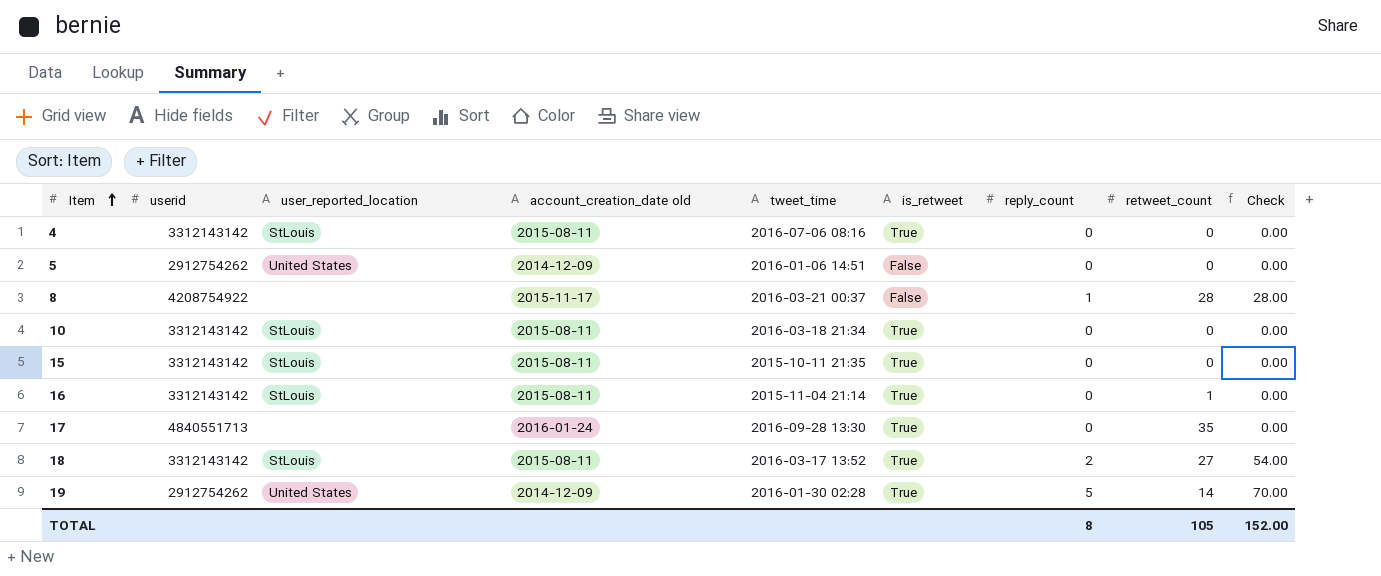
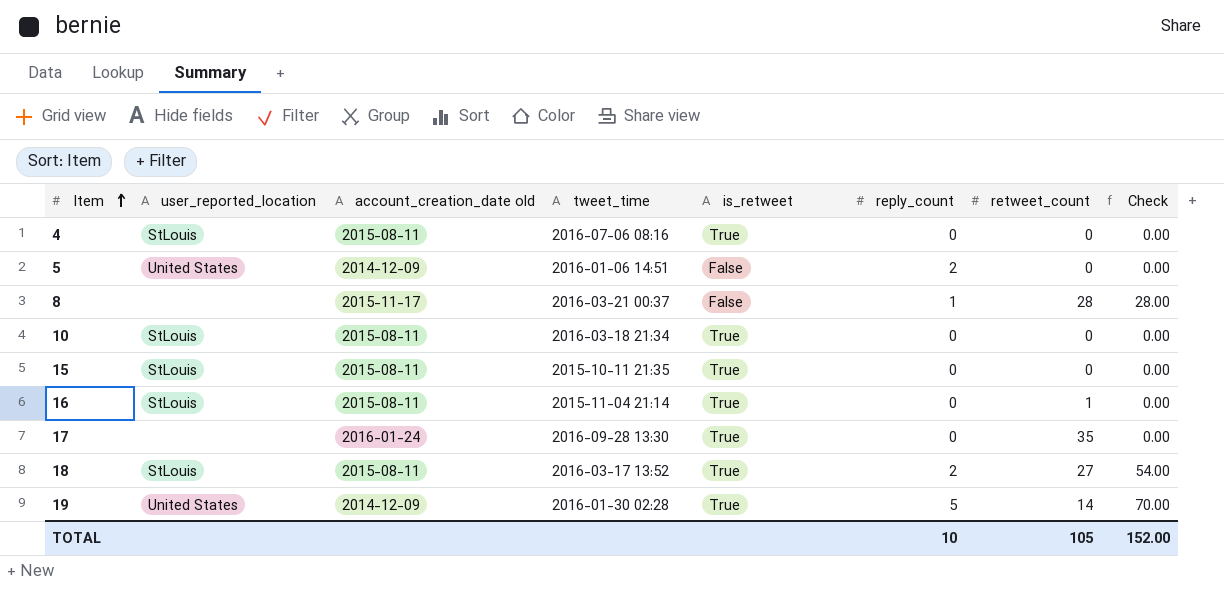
column userid | position: 2 -> none
5 | reply_count: 0 -> 2
TOTAL | reply_count: 8 -> 10

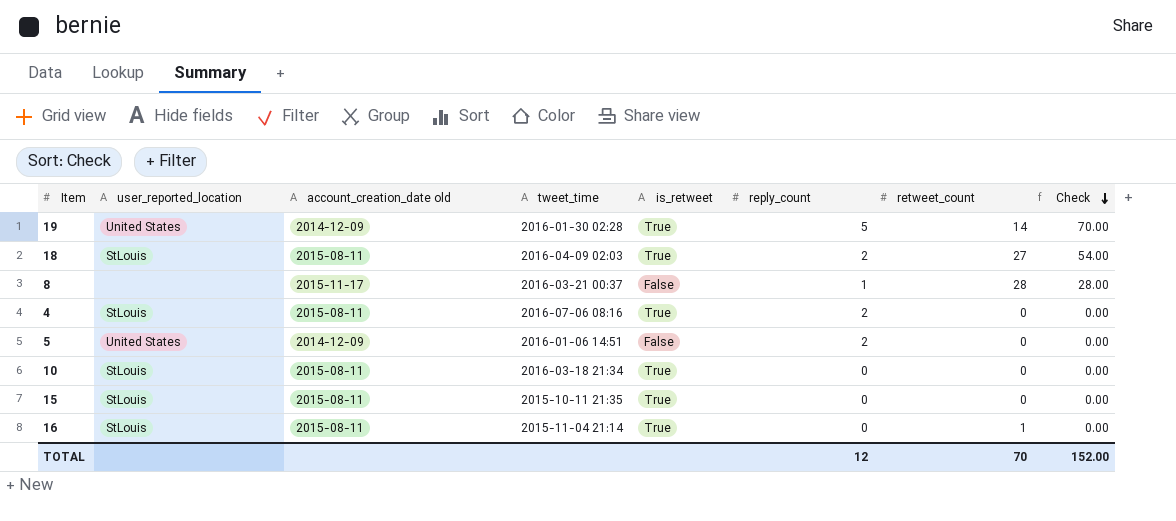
row order: Item ascending -> Check descending
row 17: none | 2016-01-24 | 2016-09-28 13:30 | True | 0 | 35 | 0.00 -> none
18 | tweet_time: 2016-03-17 13:52 -> 2016-04-09 02:03
4 | reply_count: 0 -> 2
TOTAL | reply_count: 10 -> 12
TOTAL | retweet_count: 105 -> 70

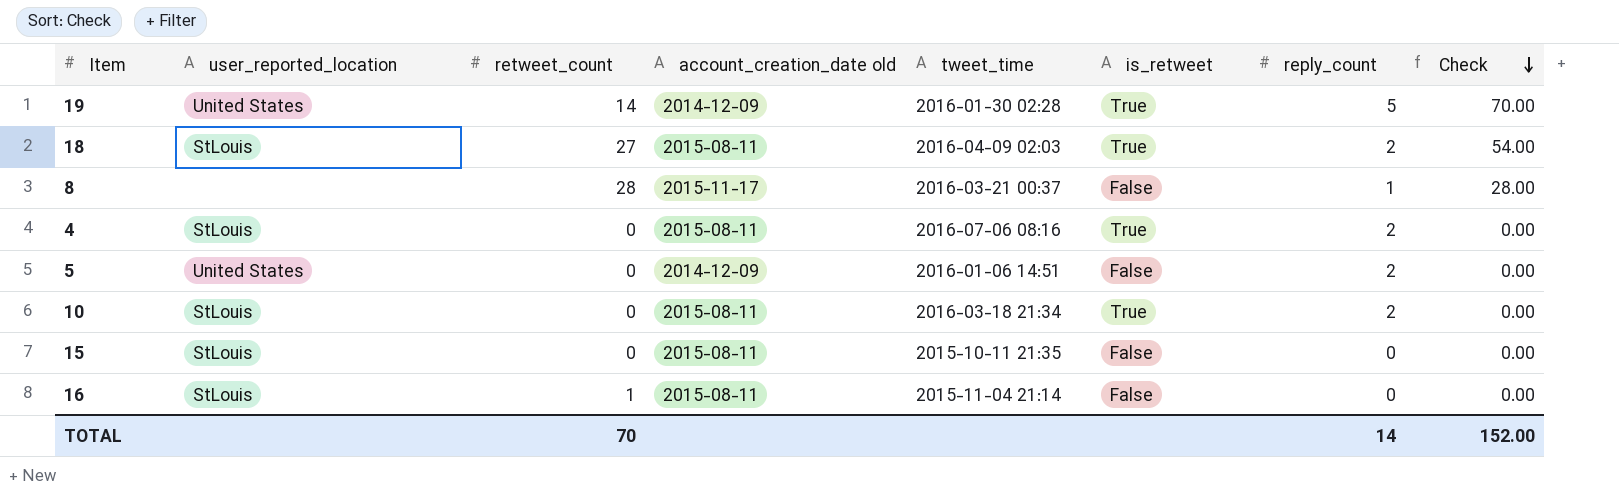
column retweet_count | position: 7 -> 3
10 | reply_count: 0 -> 2
15 | is_retweet: True -> False
16 | is_retweet: True -> False
TOTAL | reply_count: 12 -> 14

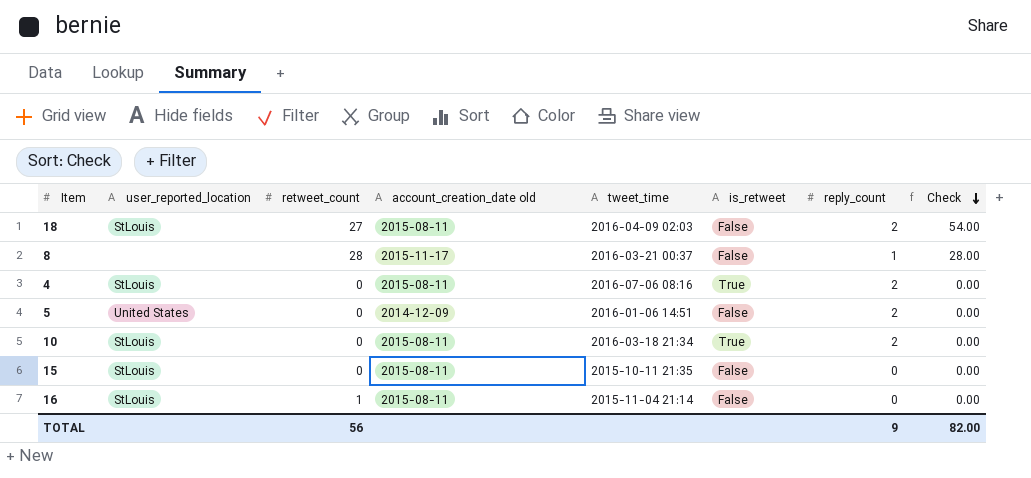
row 19: United States | 14 | 2014-12-09 | 2016-01-30 02:28 | True | 5 | 70.00 -> none
18 | is_retweet: True -> False
TOTAL | retweet_count: 70 -> 56
TOTAL | reply_count: 14 -> 9
TOTAL | Check: 152.00 -> 82.00

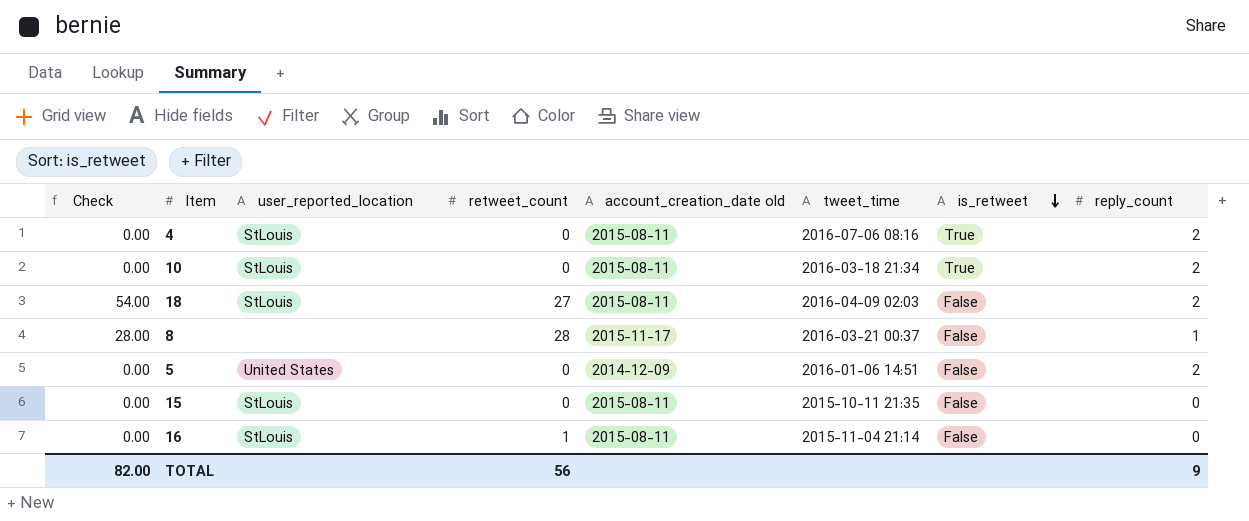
row order: Check descending -> is_retweet descending
column Check | position: 8 -> 1

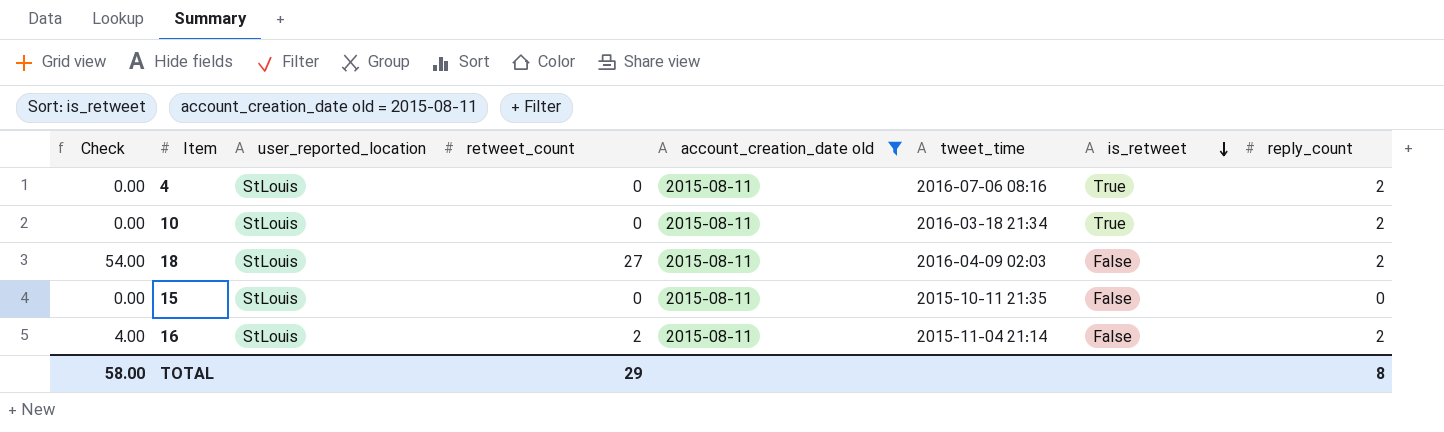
filter: none -> account_creation_date old = 2015-08-11
16 | Check: 0.00 -> 4.00
16 | retweet_count: 1 -> 2
16 | reply_count: 0 -> 2
TOTAL | Check: 82.00 -> 58.00
TOTAL | retweet_count: 56 -> 29
TOTAL | reply_count: 9 -> 8

